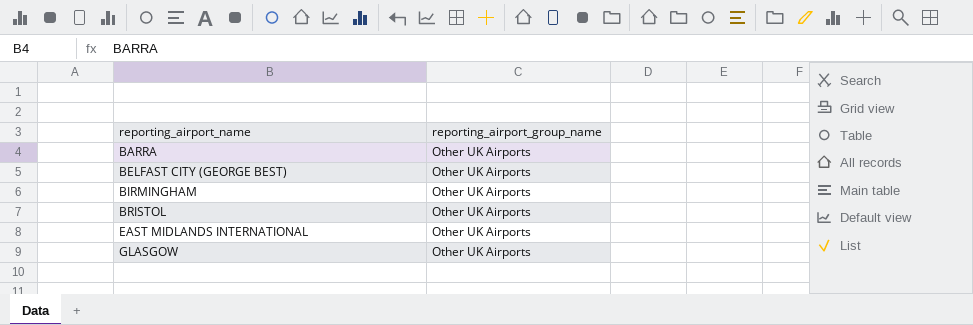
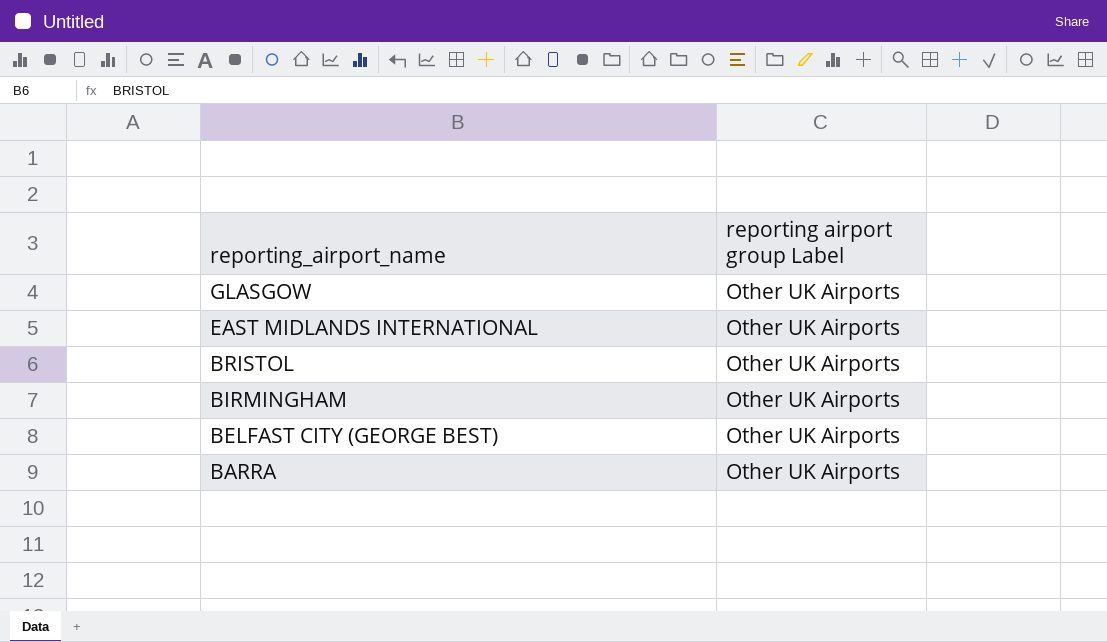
row order: reporting_airport_name ascending -> reporting_airport_name descending
column name: reporting_airport_group_name -> reporting airport group Label

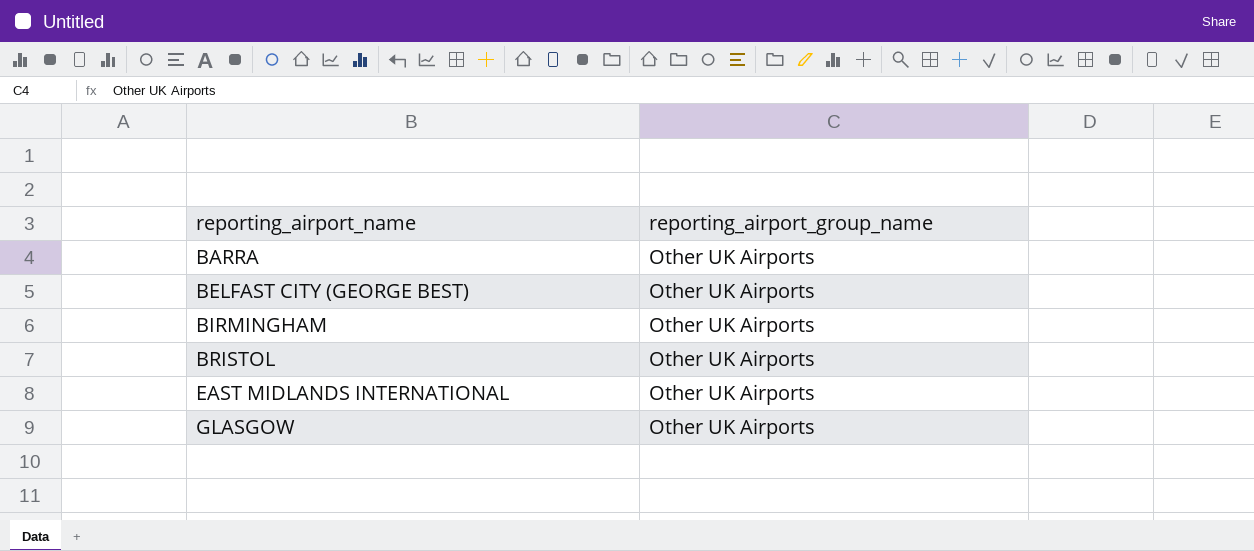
row order: reporting_airport_name descending -> reporting_airport_name ascending
column name: reporting airport group Label -> reporting_airport_group_name

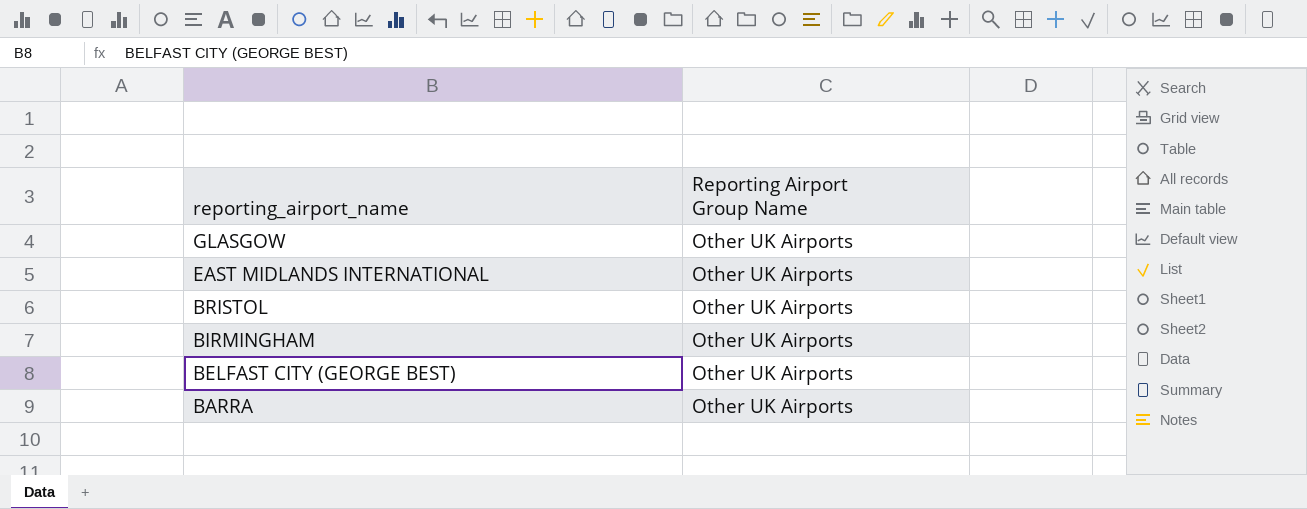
row order: reporting_airport_name ascending -> reporting_airport_name descending
column name: reporting_airport_group_name -> Reporting Airport Group Name

